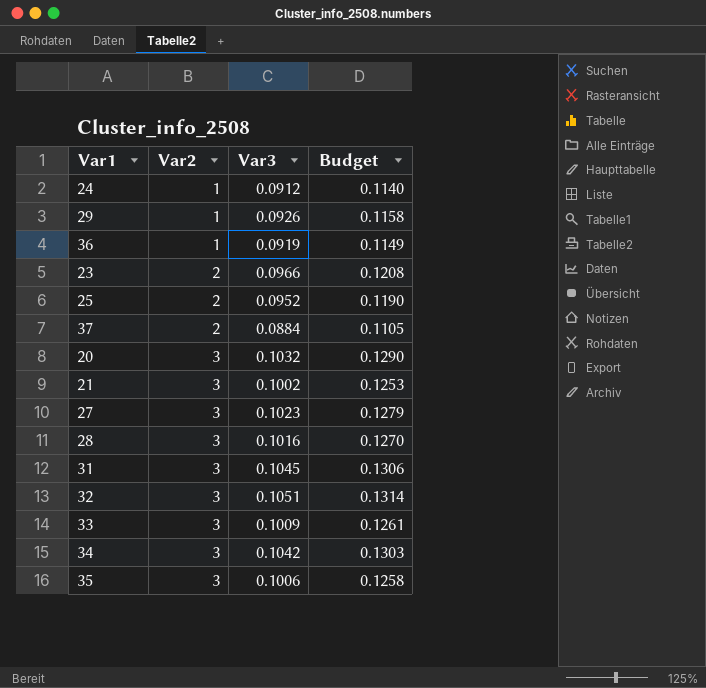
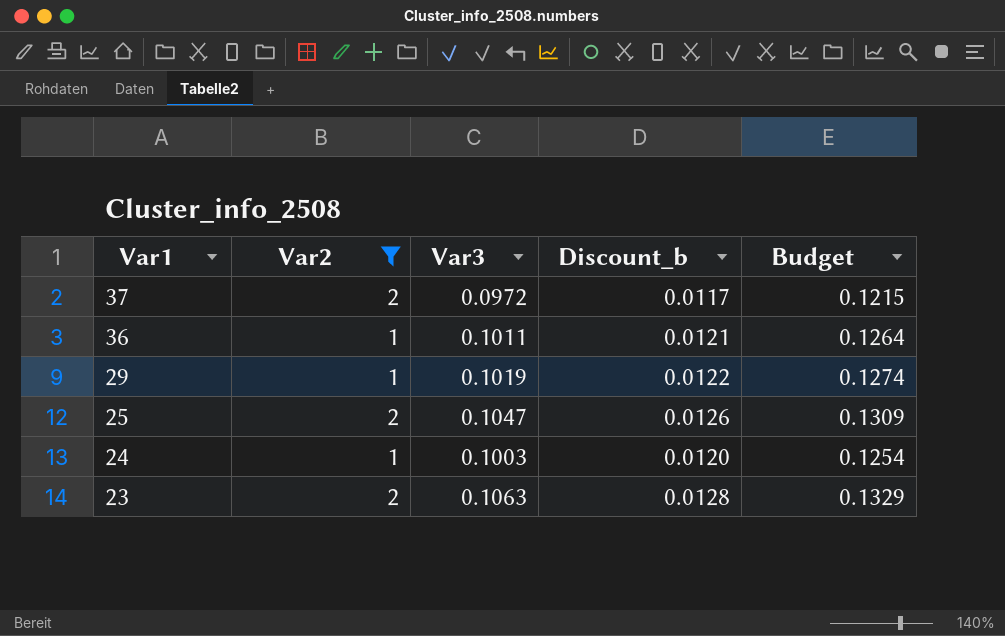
filter: none -> Var2 != 3
row order: Var2 ascending -> Var1 descending
column Discount_b | formula: none -> [Var3] * 0.12
37 | Var3: 0.0884 -> 0.0972
37 | Budget: 0.1105 -> 0.1215
36 | Var3: 0.0919 -> 0.1011
36 | Budget: 0.1149 -> 0.1264
29 | Var3: 0.0926 -> 0.1019
29 | Budget: 0.1158 -> 0.1274
25 | Var3: 0.0952 -> 0.1047
25 | Budget: 0.1190 -> 0.1309
24 | Var3: 0.0912 -> 0.1003
24 | Budget: 0.1140 -> 0.1254
23 | Var3: 0.0966 -> 0.1063
23 | Budget: 0.1208 -> 0.1329

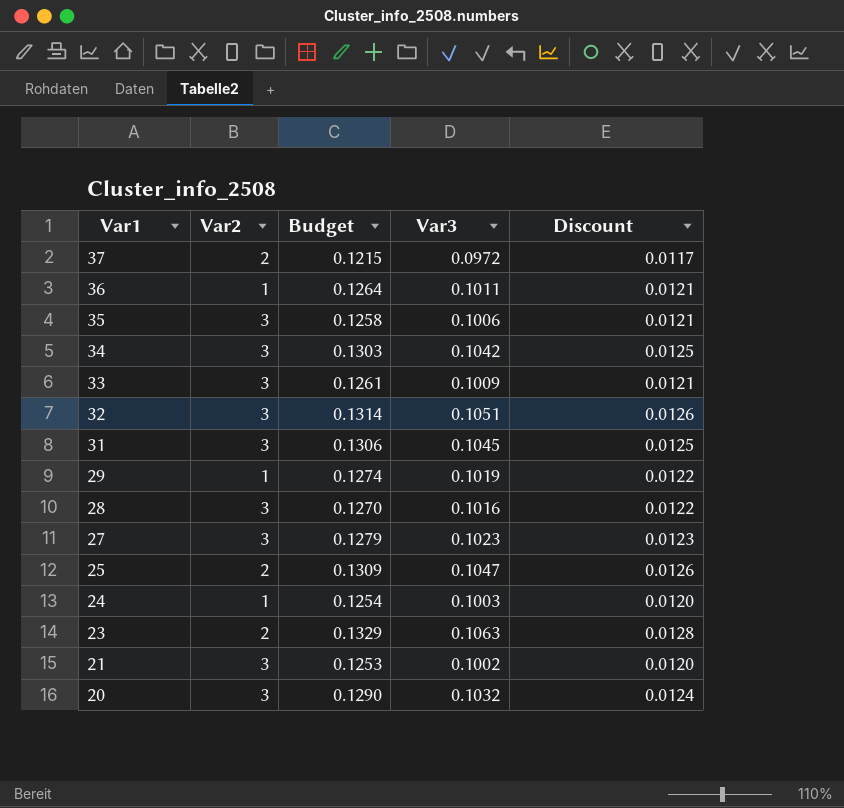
filter: Var2 != 3 -> none
column Budget | position: 5 -> 3
column name: Discount_b -> Discount

